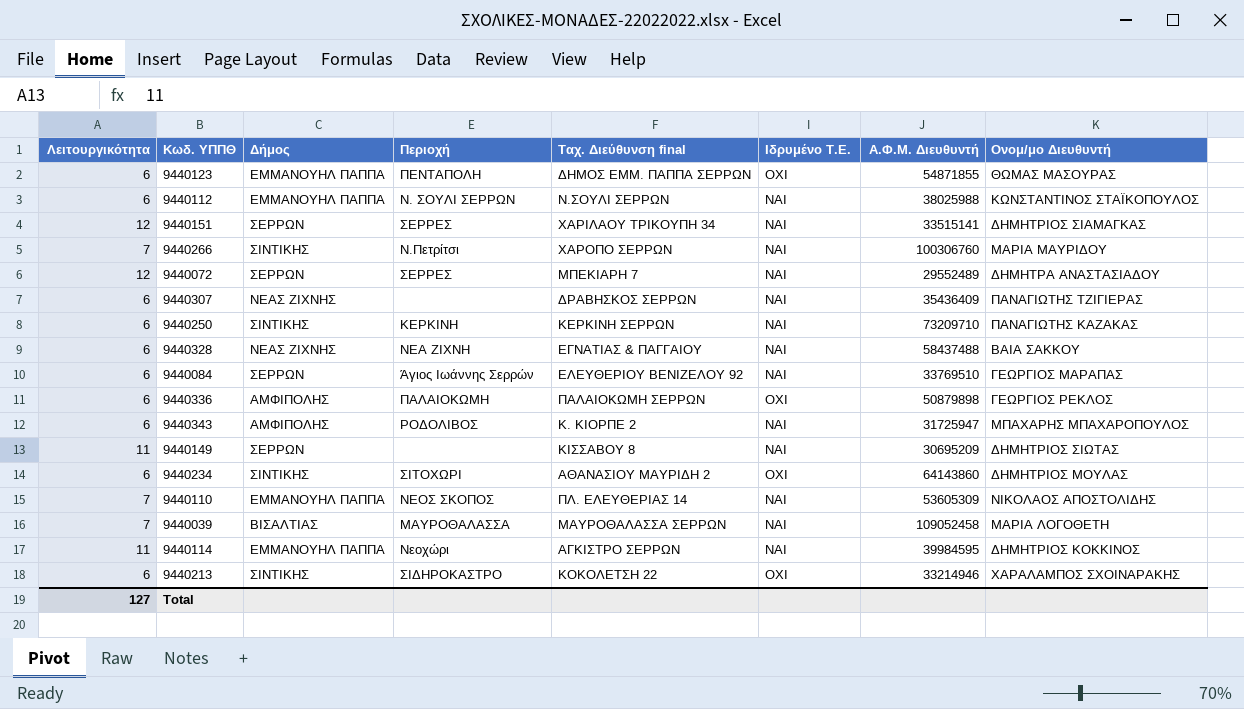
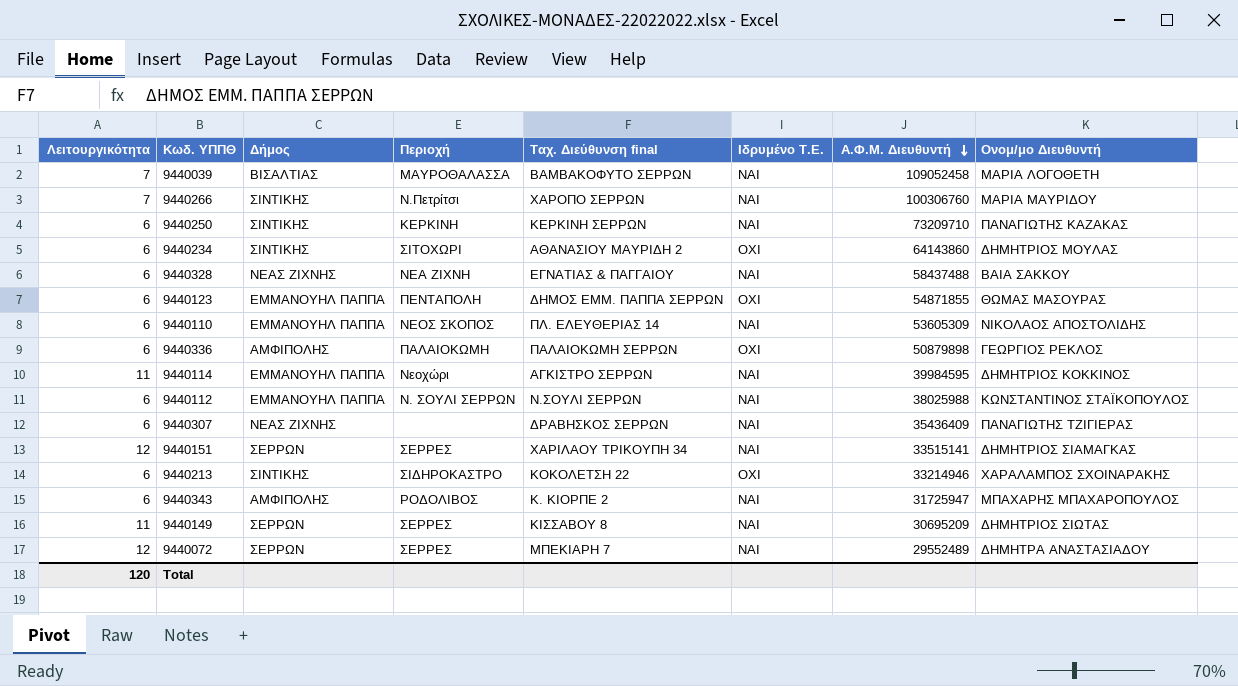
row order: none -> Α.Φ.Μ. Διευθυντή descending
row 9440084: 6 | ΣΕΡΡΩΝ | Άγιος Ιωάννης Σερρών | ΕΛΕΥΘΕΡΙΟΥ ΒΕΝΙΖΕΛΟΥ 92 | NAI | 33769510 | ΓΕΩΡΓΙΟΣ ΜΑΡΑΠΑΣ -> none
9440039 | Ταχ. Διεύθυνση final: ΜΑΥΡΟΘΑΛΑΣΣΑ ΣΕΡΡΩΝ -> ΒΑΜΒΑΚΟΦΥΤΟ ΣΕΡΡΩΝ
9440110 | Λειτουργικότητα: 7 -> 6
9440149 | Περιοχή: none -> ΣΕΡΡΕΣ
Total | Λειτουργικότητα: 127 -> 120

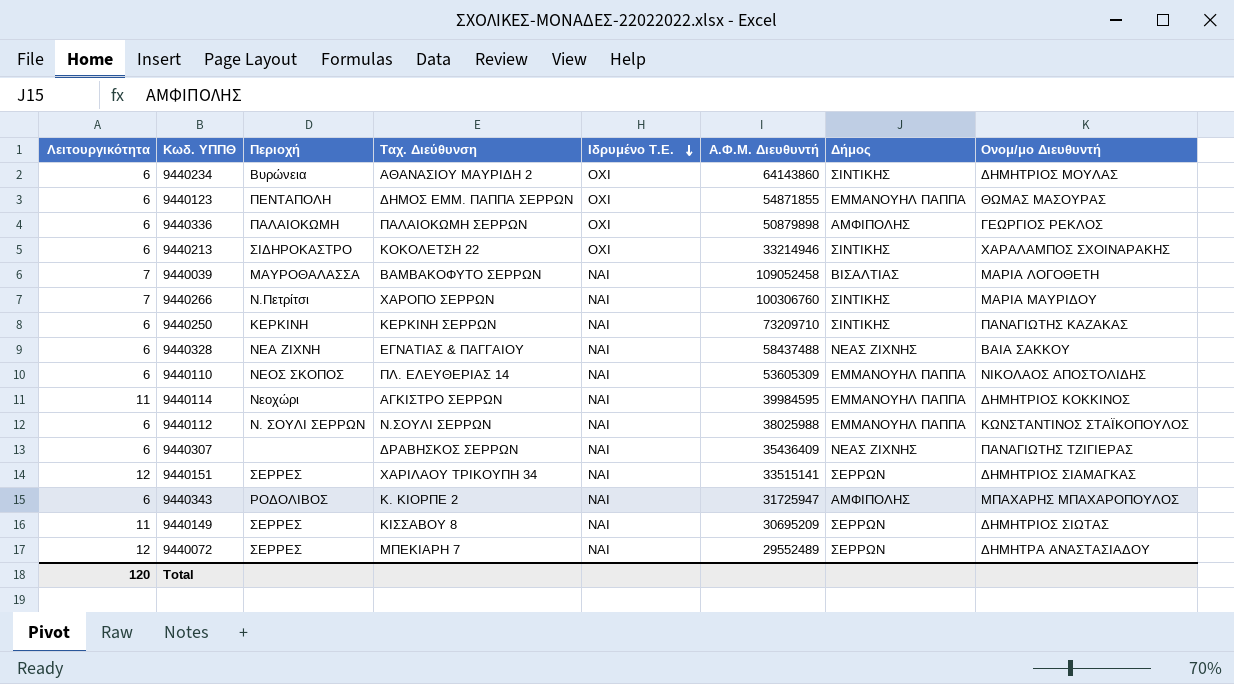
row order: Α.Φ.Μ. Διευθυντή descending -> Ιδρυμένο Τ.Ε. descending
column name: Ταχ. Διεύθυνση final -> Ταχ. Διεύθυνση
column Δήμος | position: 3 -> 7
9440234 | Περιοχή: ΣΙΤΟΧΩΡΙ -> Βυρώνεια

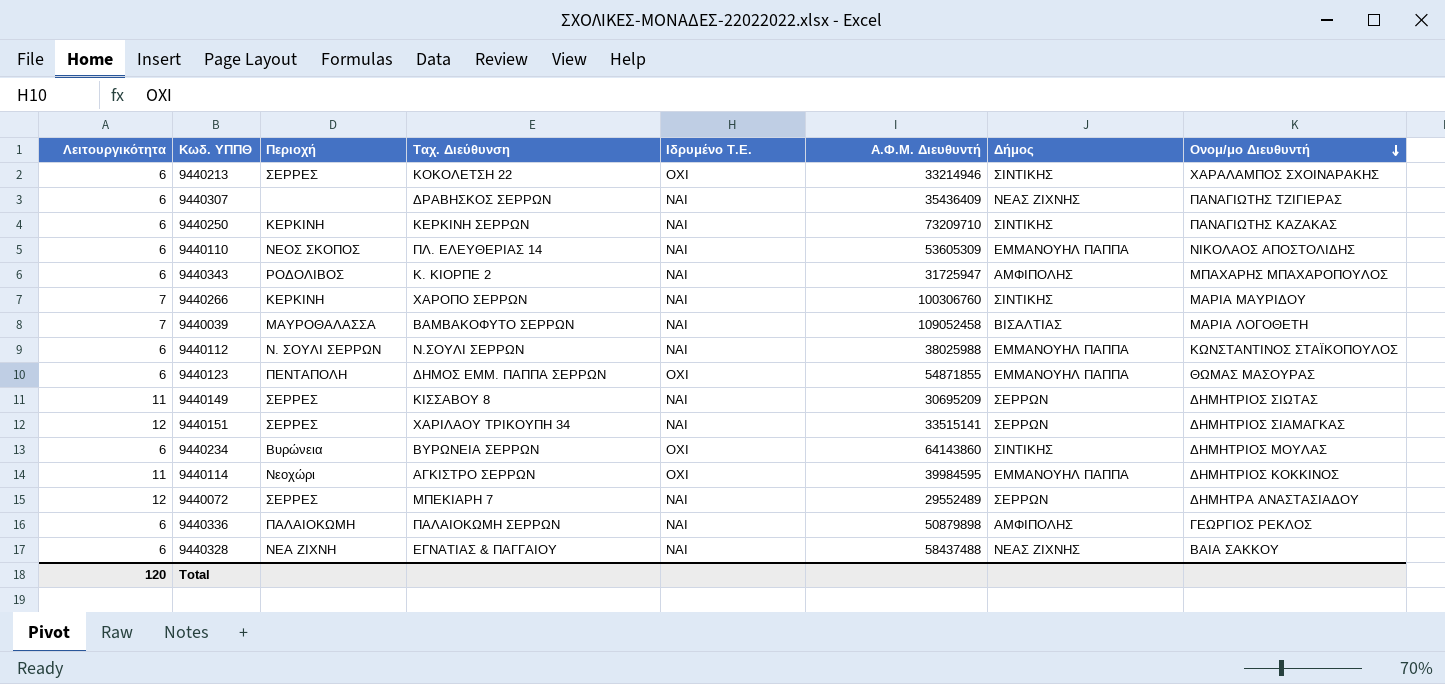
row order: Ιδρυμένο Τ.Ε. descending -> Ονομ/μο Διευθυντή descending
9440213 | Περιοχή: ΣΙΔΗΡΟΚΑΣΤΡΟ -> ΣΕΡΡΕΣ
9440266 | Περιοχή: Ν.Πετρίτσι -> ΚΕΡΚΙΝΗ
9440234 | Ταχ. Διεύθυνση: ΑΘΑΝΑΣΙΟΥ ΜΑΥΡΙΔΗ 2 -> ΒΥΡΩΝΕΙΑ ΣΕΡΡΩΝ
9440114 | Ιδρυμένο Τ.Ε.: NAI -> ΟΧΙ
9440336 | Ιδρυμένο Τ.Ε.: ΟΧΙ -> NAI

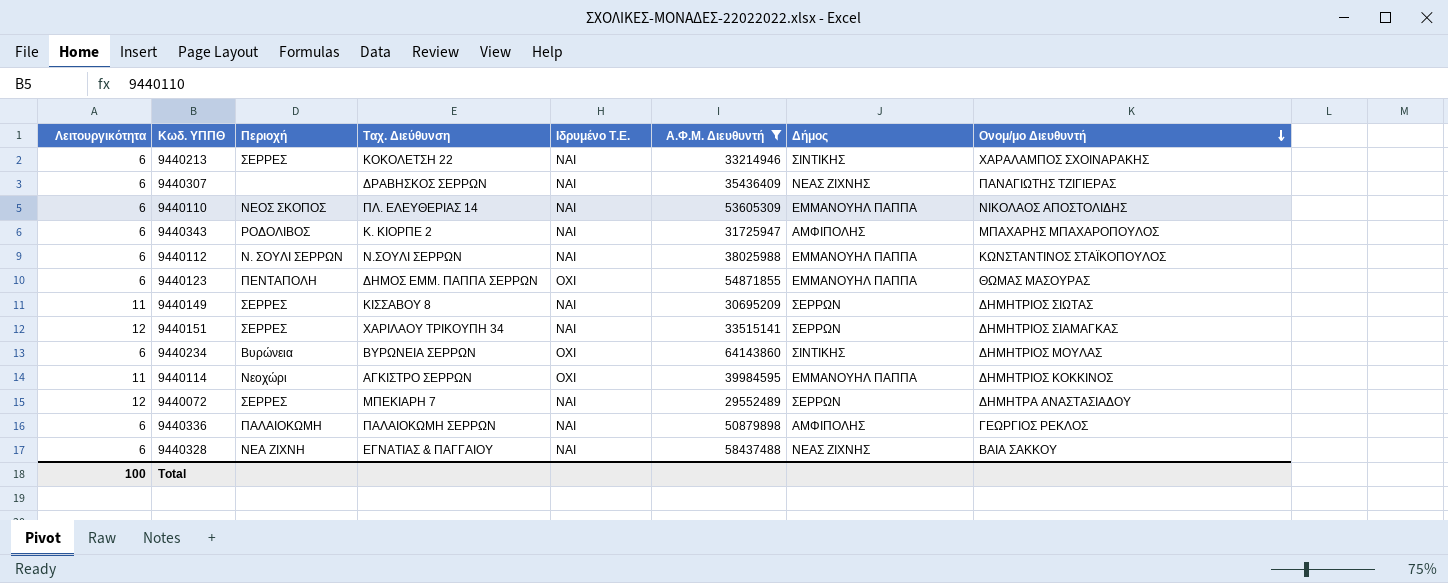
filter: none -> Α.Φ.Μ. Διευθυντή <= 64143860
9440213 | Ιδρυμένο Τ.Ε.: ΟΧΙ -> NAI
Total | Λειτουργικότητα: 120 -> 100

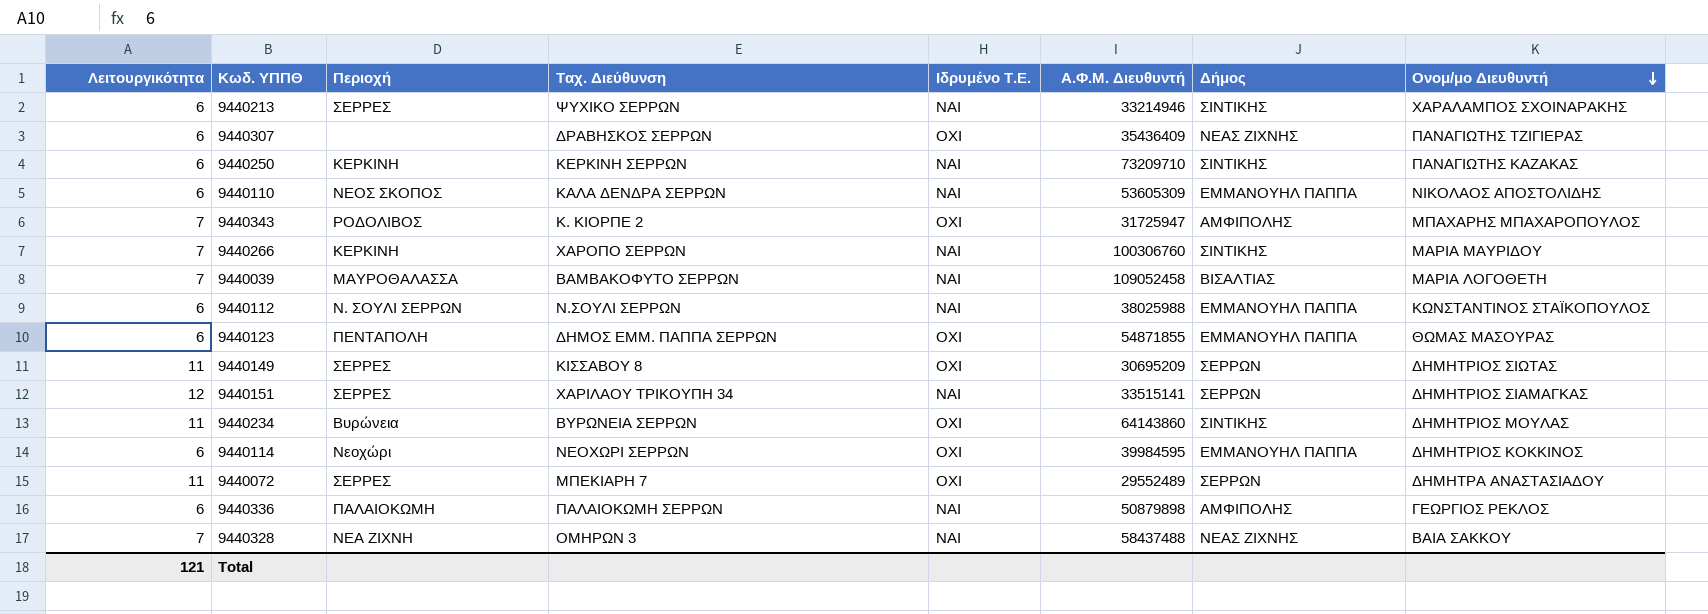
filter: Α.Φ.Μ. Διευθυντή <= 64143860 -> none
9440213 | Ταχ. Διεύθυνση: ΚΟΚΟΛΕΤΣΗ 22 -> ΨΥΧΙΚΟ ΣΕΡΡΩΝ
9440307 | Ιδρυμένο Τ.Ε.: NAI -> ΟΧΙ
9440110 | Ταχ. Διεύθυνση: ΠΛ. ΕΛΕΥΘΕΡΙΑΣ 14 -> ΚΑΛΑ ΔΕΝΔΡΑ ΣΕΡΡΩΝ
9440343 | Λειτουργικότητα: 6 -> 7
9440343 | Ιδρυμένο Τ.Ε.: NAI -> ΟΧΙ
9440149 | Ιδρυμένο Τ.Ε.: NAI -> ΟΧΙ
9440234 | Λειτουργικότητα: 6 -> 11
9440114 | Λειτουργικότητα: 11 -> 6
9440114 | Ταχ. Διεύθυνση: ΑΓΚΙΣΤΡΟ ΣΕΡΡΩΝ -> ΝΕΟΧΩΡΙ ΣΕΡΡΩΝ
9440072 | Λειτουργικότητα: 12 -> 11
9440072 | Ιδρυμένο Τ.Ε.: NAI -> ΟΧΙ
9440328 | Λειτουργικότητα: 6 -> 7
9440328 | Ταχ. Διεύθυνση: ΕΓΝΑΤΙΑΣ & ΠΑΓΓΑΙΟΥ -> ΟΜΗΡΩΝ 3
Total | Λειτουργικότητα: 100 -> 121

